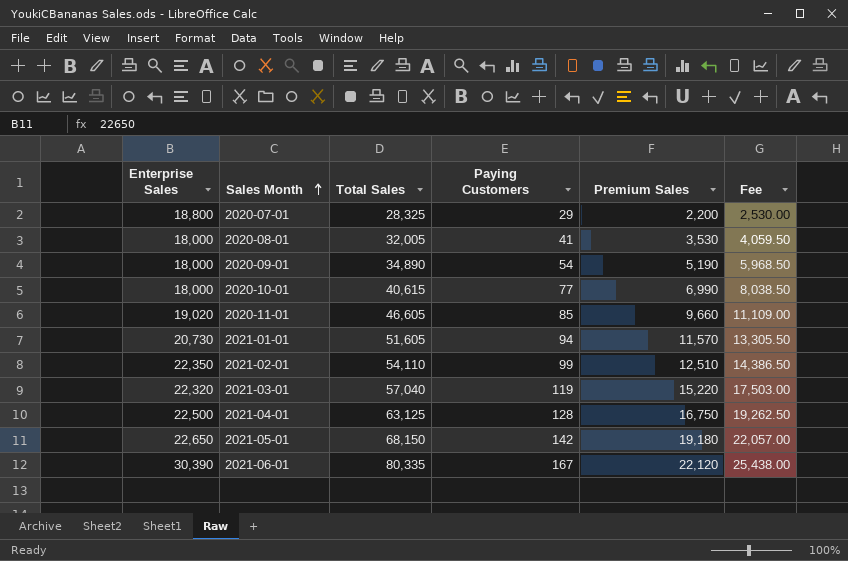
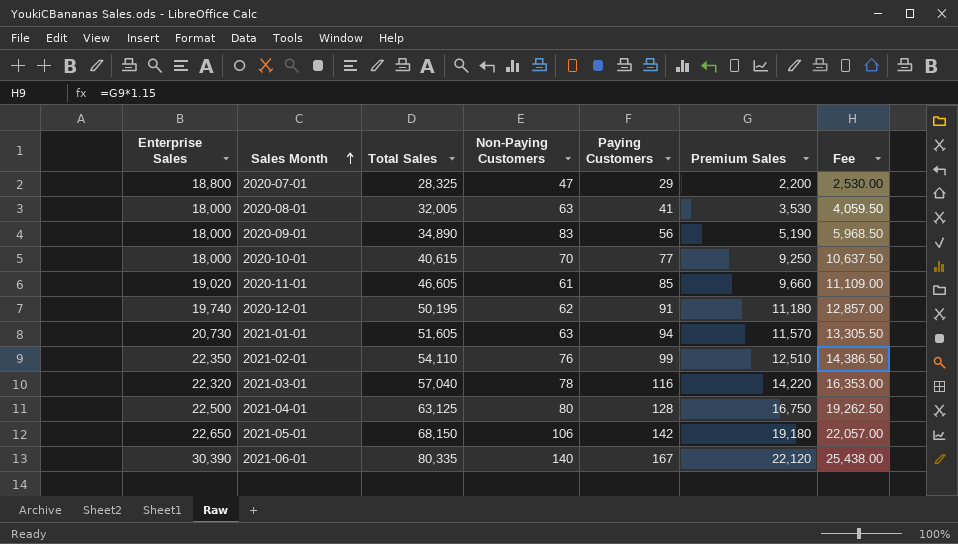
column Non-Paying Customers | position: none -> 4
2020-09-01 | Paying Customers: 54 -> 56
2020-10-01 | Premium Sales: 6,990 -> 9,250
2020-10-01 | Fee: 8,038.50 -> 10,637.50
row 2020-12-01: none -> 19,740 | 50,195 | 62 | 91 | 11,180 | 12,857.00
2021-03-01 | Paying Customers: 119 -> 116
2021-03-01 | Premium Sales: 15,220 -> 14,220
2021-03-01 | Fee: 17,503.00 -> 16,353.00

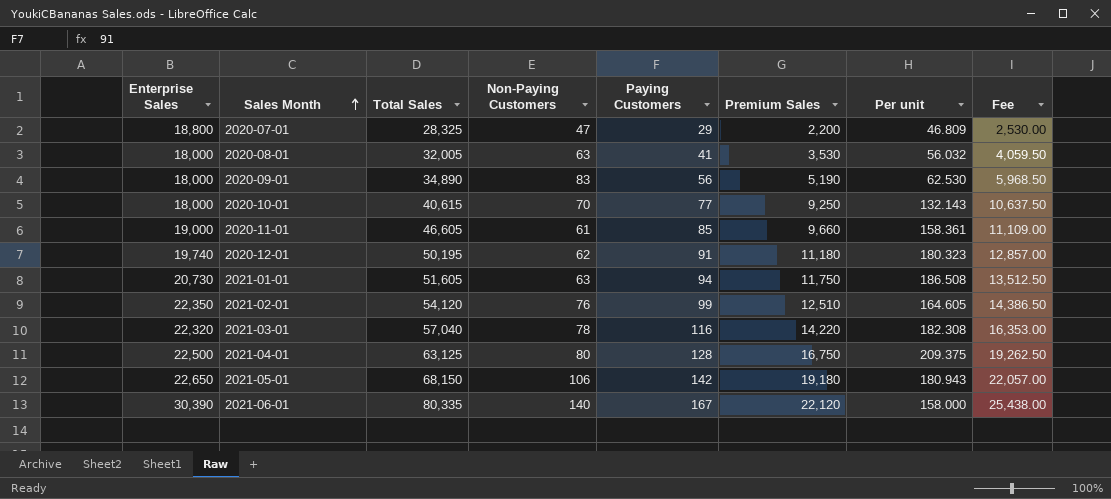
column Per unit | formula: none -> [Premium Sales] / [Non-Paying Customers]
2020-11-01 | Enterprise Sales: 19,020 -> 19,000
2021-01-01 | Premium Sales: 11,570 -> 11,750
2021-01-01 | Fee: 13,305.50 -> 13,512.50
2021-02-01 | Total Sales: 54,110 -> 54,120

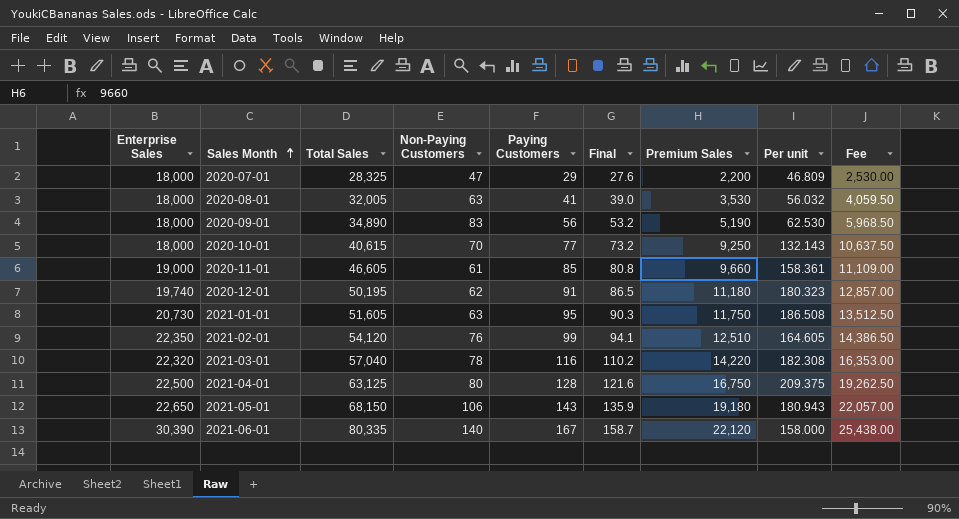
column Final | formula: none -> [Paying Customers] * 0.95
2020-07-01 | Enterprise Sales: 18,800 -> 18,000
2021-01-01 | Paying Customers: 94 -> 95
2021-05-01 | Paying Customers: 142 -> 143

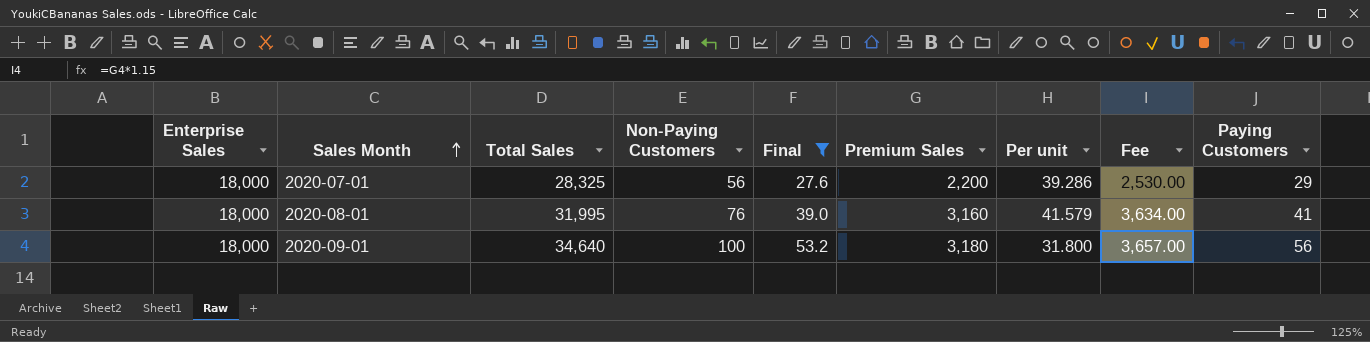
filter: none -> Final <= 53.2
column Paying Customers | position: 5 -> 9
2020-07-01 | Non-Paying Customers: 47 -> 56
2020-07-01 | Per unit: 46.809 -> 39.286
2020-08-01 | Total Sales: 32,005 -> 31,995
2020-08-01 | Non-Paying Customers: 63 -> 76
2020-08-01 | Premium Sales: 3,530 -> 3,160
2020-08-01 | Per unit: 56.032 -> 41.579
2020-08-01 | Fee: 4,059.50 -> 3,634.00
2020-09-01 | Total Sales: 34,890 -> 34,640
2020-09-01 | Non-Paying Customers: 83 -> 100
2020-09-01 | Premium Sales: 5,190 -> 3,180
2020-09-01 | Per unit: 62.530 -> 31.800
2020-09-01 | Fee: 5,968.50 -> 3,657.00

